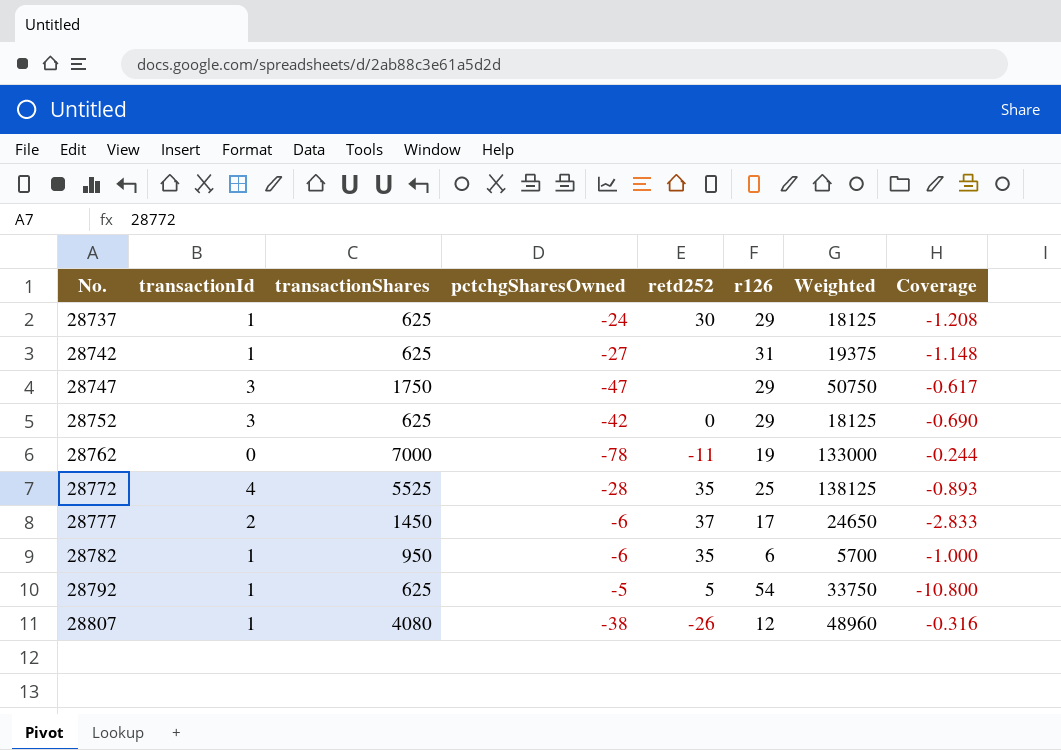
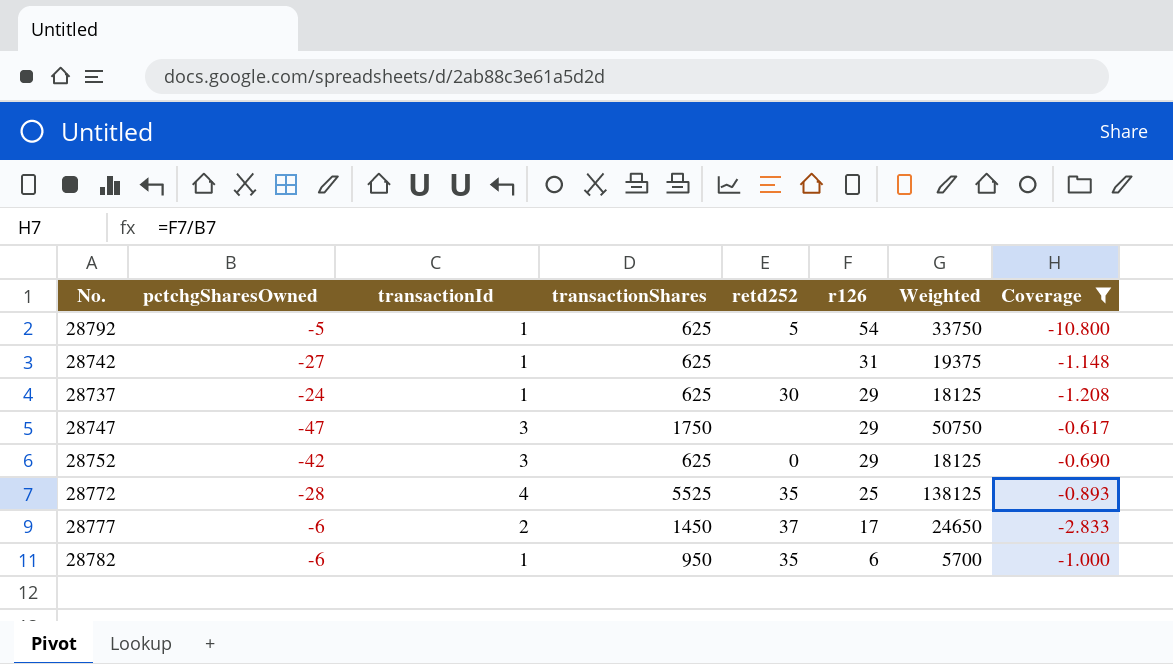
filter: none -> Coverage <= -0.617
row order: No. ascending -> r126 descending
column pctchgSharesOwned | position: 4 -> 2

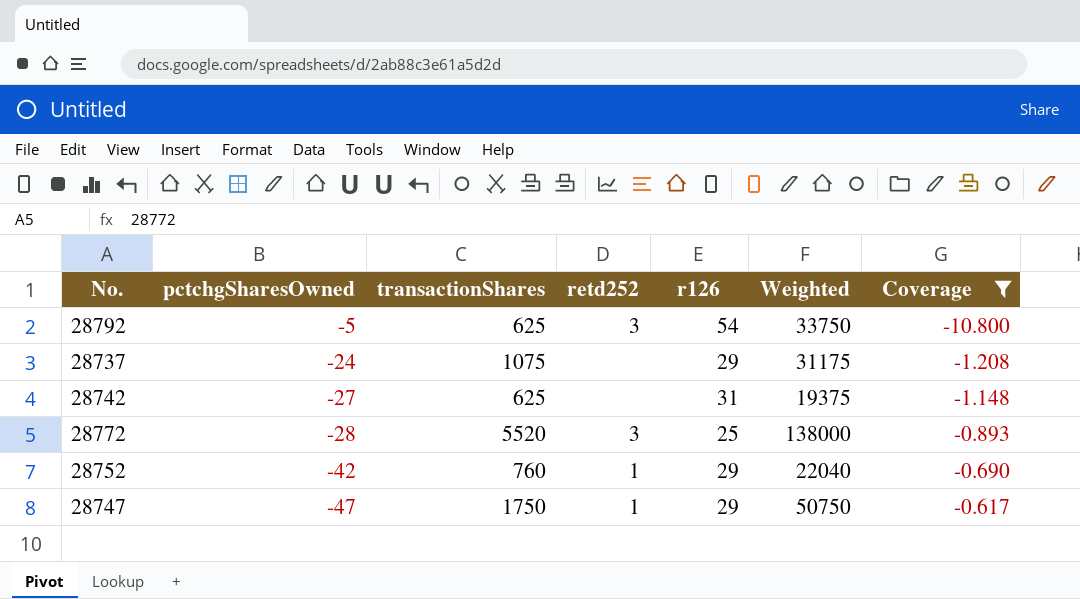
row order: r126 descending -> pctchgSharesOwned descending
column transactionId | position: 3 -> none
row 28777: -6 | 2 | 1450 | 37 | 17 | 24650 | -2.833 -> none
row 28782: -6 | 1 | 950 | 35 | 6 | 5700 | -1.000 -> none
28792 | retd252: 5 -> 3
28737 | transactionShares: 625 -> 1075
28737 | retd252: 30 -> none
28737 | Weighted: 18125 -> 31175
28772 | transactionShares: 5525 -> 5520
28772 | retd252: 35 -> 3
28772 | Weighted: 138125 -> 138000
28752 | transactionShares: 625 -> 760
28752 | retd252: 0 -> 1
28752 | Weighted: 18125 -> 22040
28747 | retd252: none -> 1

